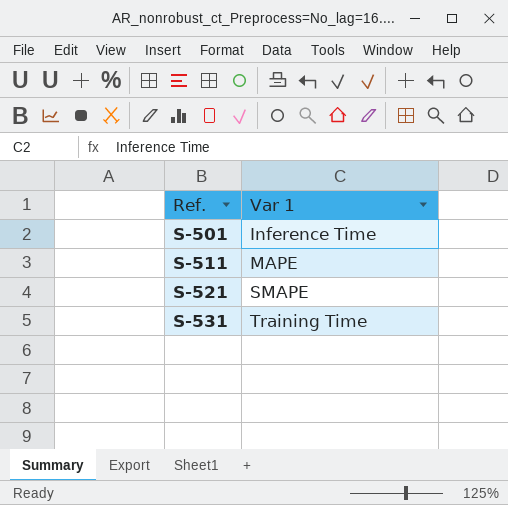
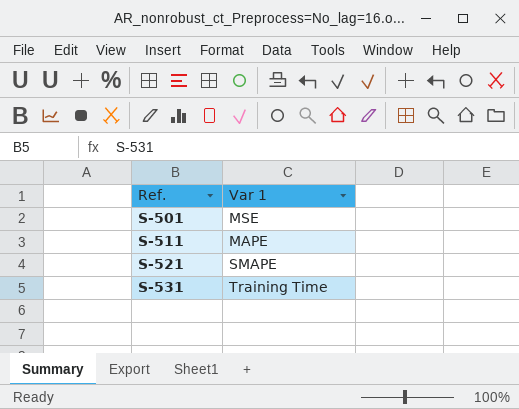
S-501 | Var 1: Inference Time -> MSE

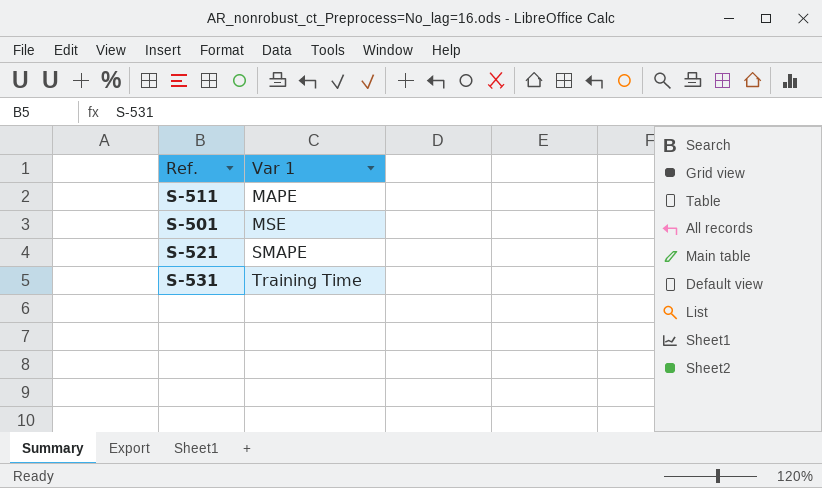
row order: Ref. ascending -> Var 1 ascending

